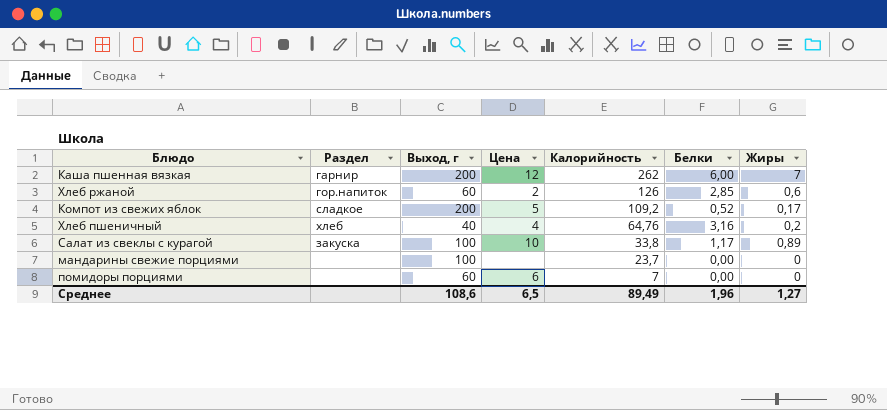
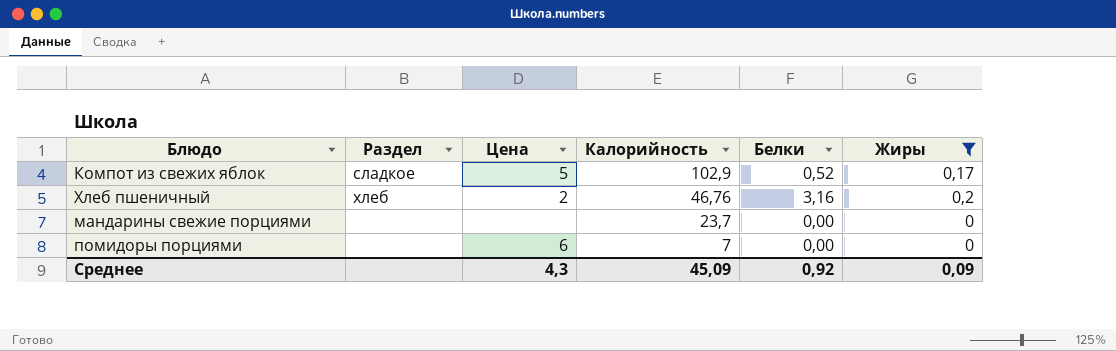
filter: none -> Жиры <= 0,2
column Выход, г | position: 3 -> none
Компот из свежих яблок | Калорийность: 109,2 -> 102,9
Хлеб пшеничный | Цена: 4 -> 2
Хлеб пшеничный | Калорийность: 64,76 -> 46,76
Среднее | Цена: 6,5 -> 4,3
Среднее | Калорийность: 89,49 -> 45,09
Среднее | Белки: 1,96 -> 0,92
Среднее | Жиры: 1,27 -> 0,09

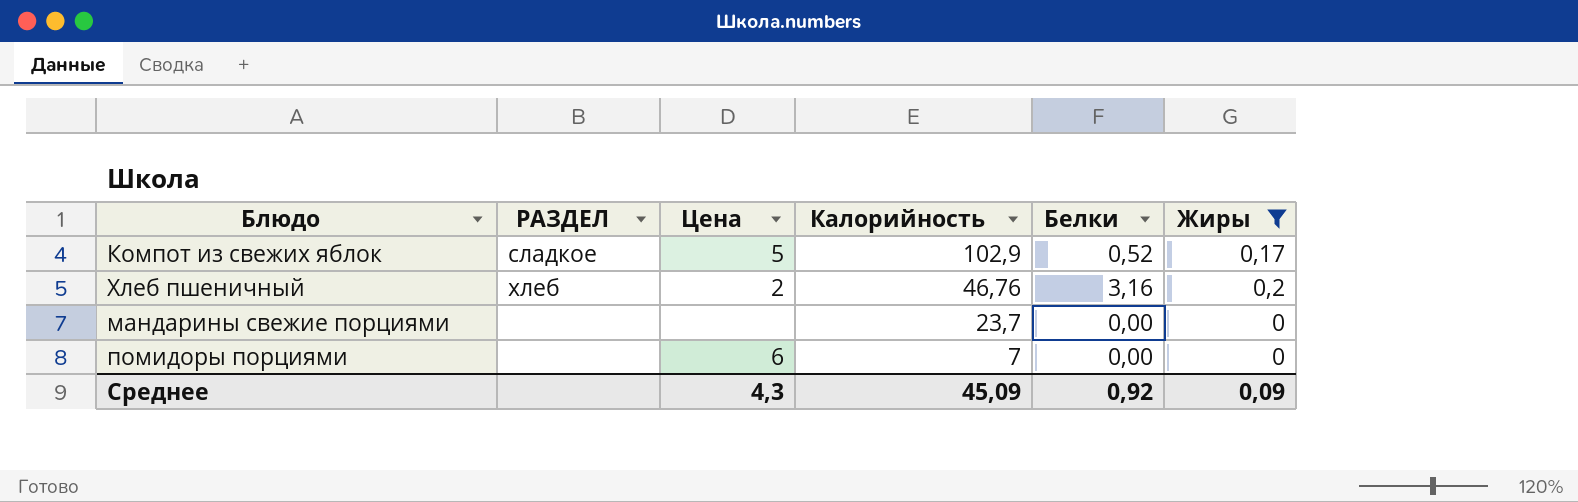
column name: Раздел -> РАЗДЕЛ

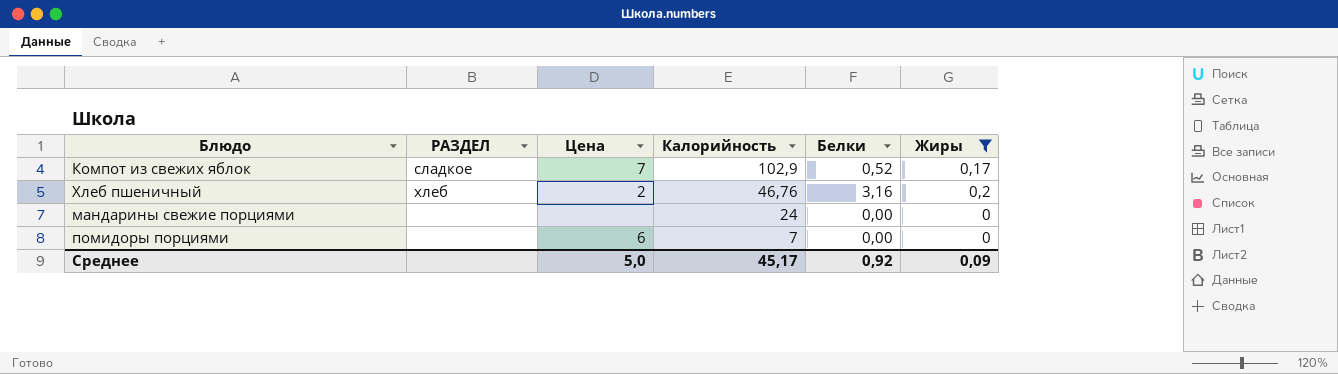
Компот из свежих яблок | Цена: 5 -> 7
мандарины свежие порциями | Калорийность: 23,7 -> 24
Среднее | Цена: 4,3 -> 5,0
Среднее | Калорийность: 45,09 -> 45,17

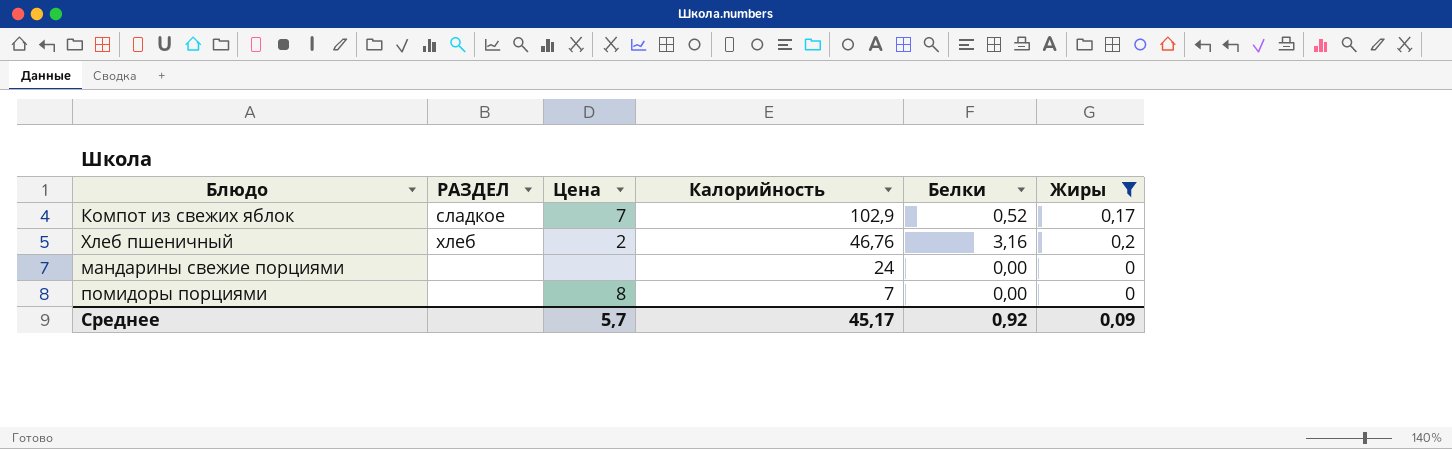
помидоры порциями | Цена: 6 -> 8
Среднее | Цена: 5,0 -> 5,7

